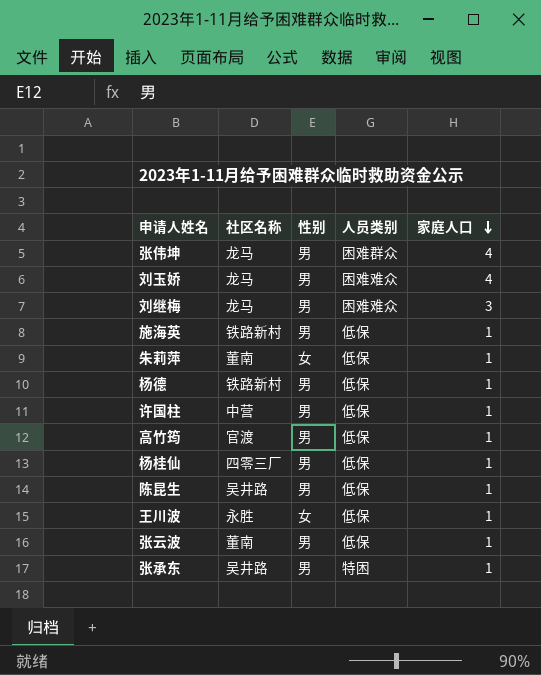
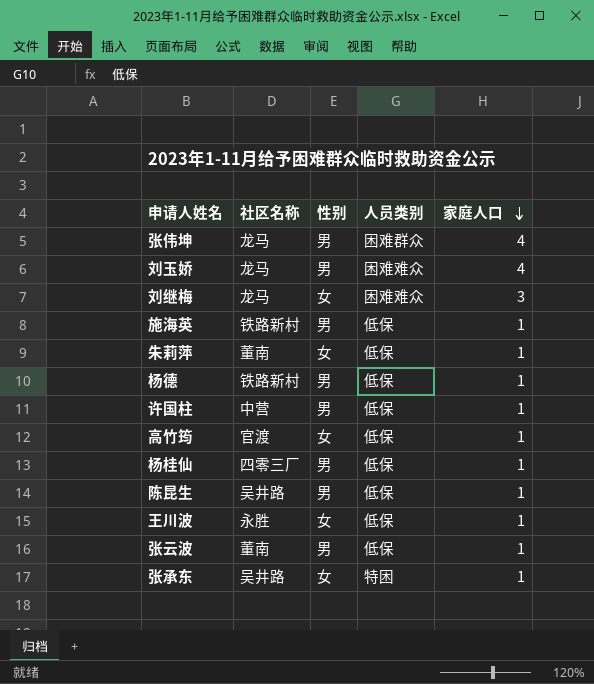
刘继梅 | 性别: 男 -> 女
高竹筠 | 性别: 男 -> 女
张承东 | 性别: 男 -> 女

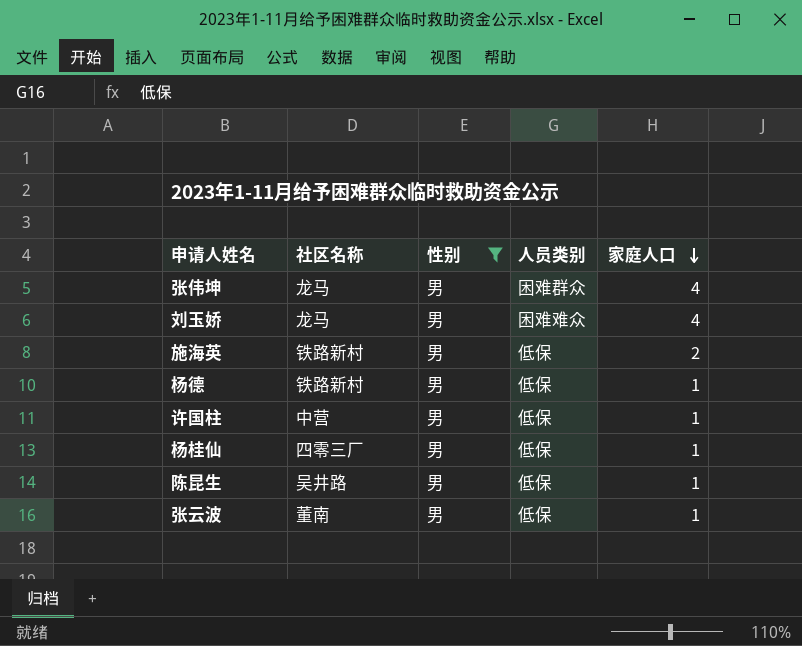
filter: none -> 性别 = 男
施海英 | 家庭人口: 1 -> 2

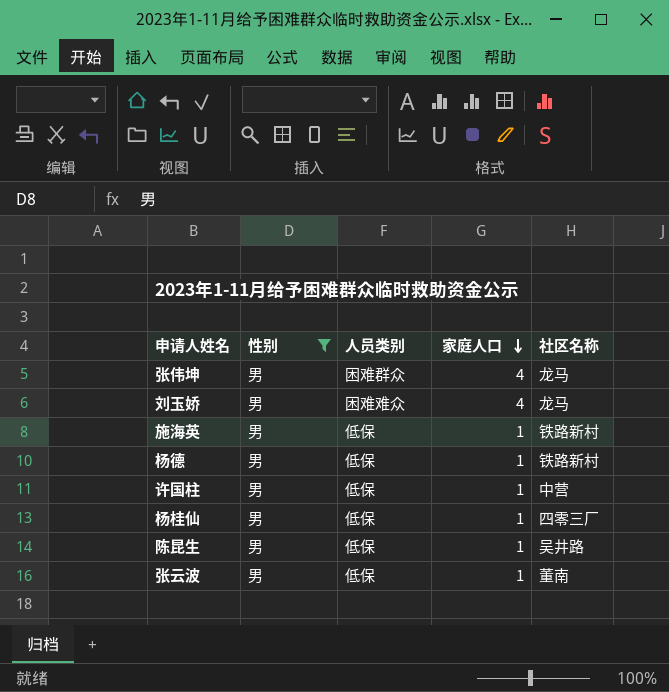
column 社区名称 | position: 2 -> 5
施海英 | 家庭人口: 2 -> 1

